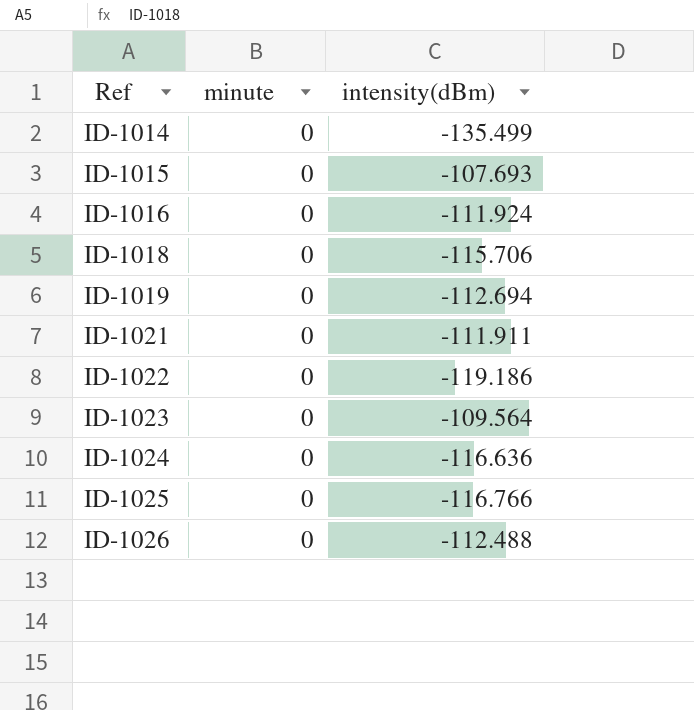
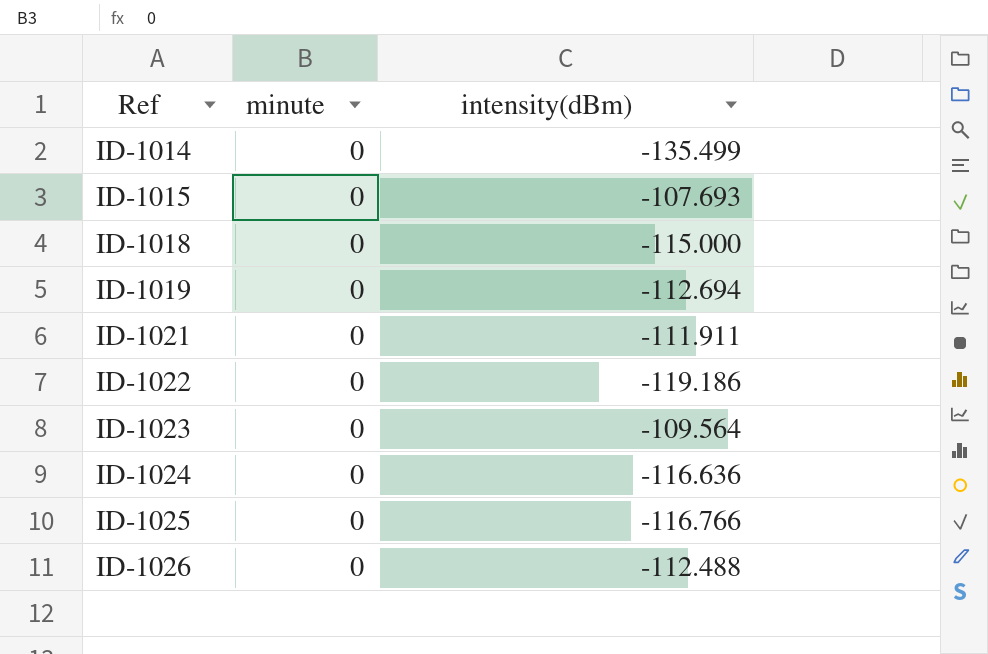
row ID-1016: 0 | -111.924 -> none
ID-1018 | intensity(dBm): -115.706 -> -115.000

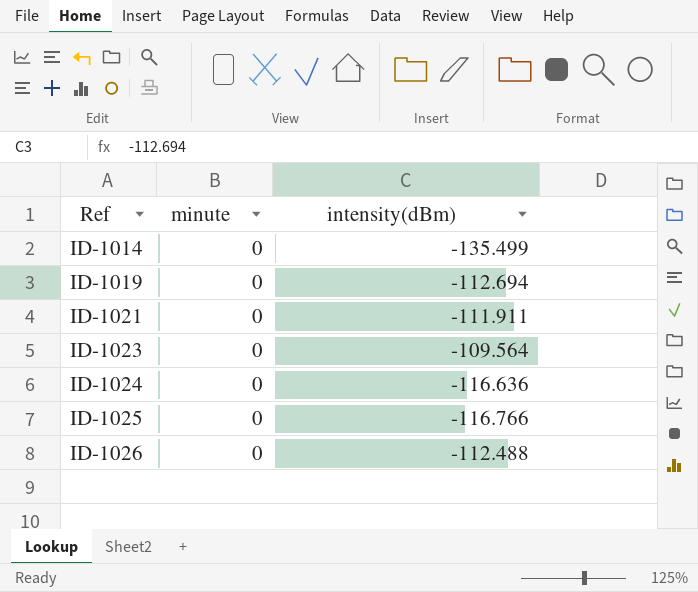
row ID-1015: 0 | -107.693 -> none
row ID-1018: 0 | -115.000 -> none
row ID-1022: 0 | -119.186 -> none

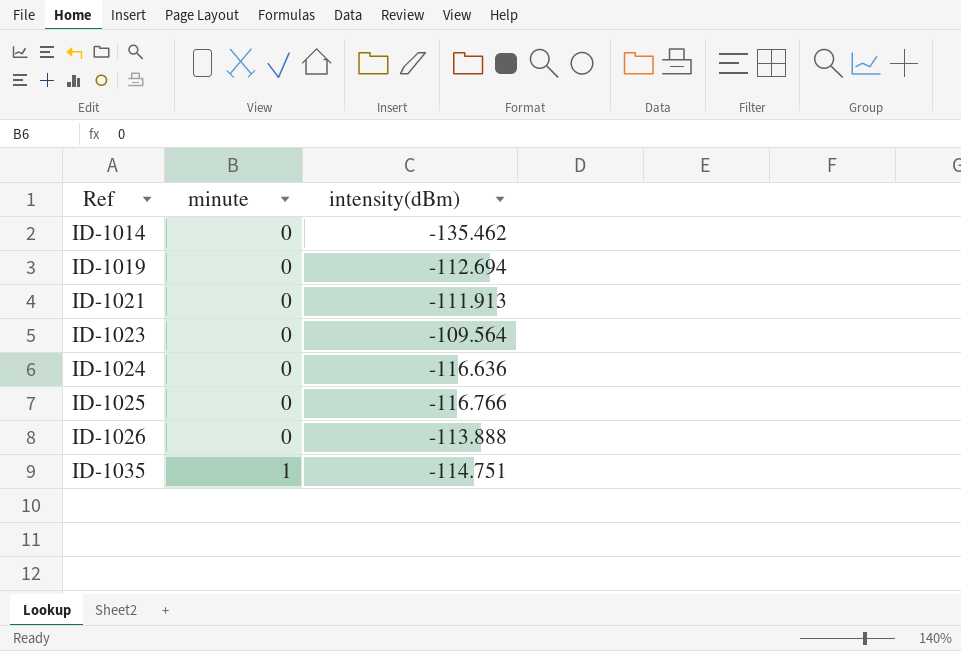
ID-1014 | intensity(dBm): -135.499 -> -135.462
ID-1021 | intensity(dBm): -111.911 -> -111.913
ID-1026 | intensity(dBm): -112.488 -> -113.888
row ID-1035: none -> 1 | -114.751

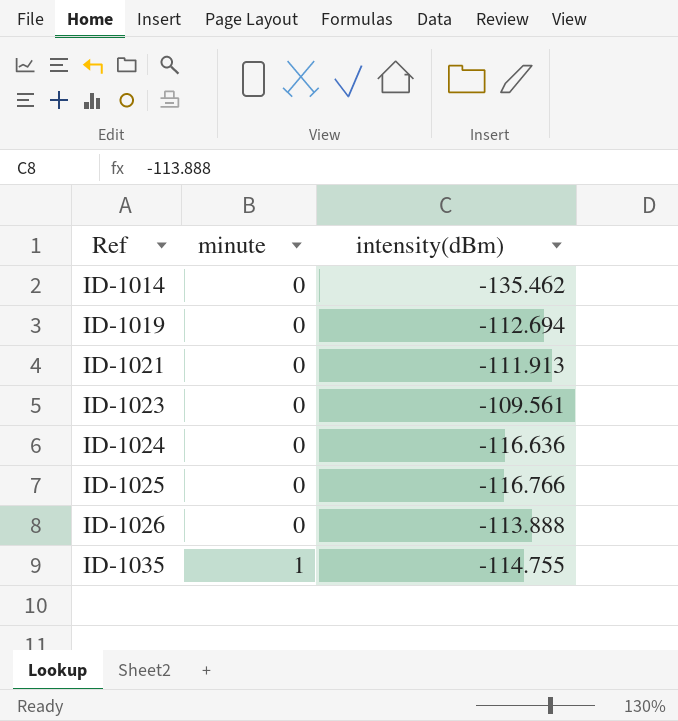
ID-1023 | intensity(dBm): -109.564 -> -109.561
ID-1035 | intensity(dBm): -114.751 -> -114.755

